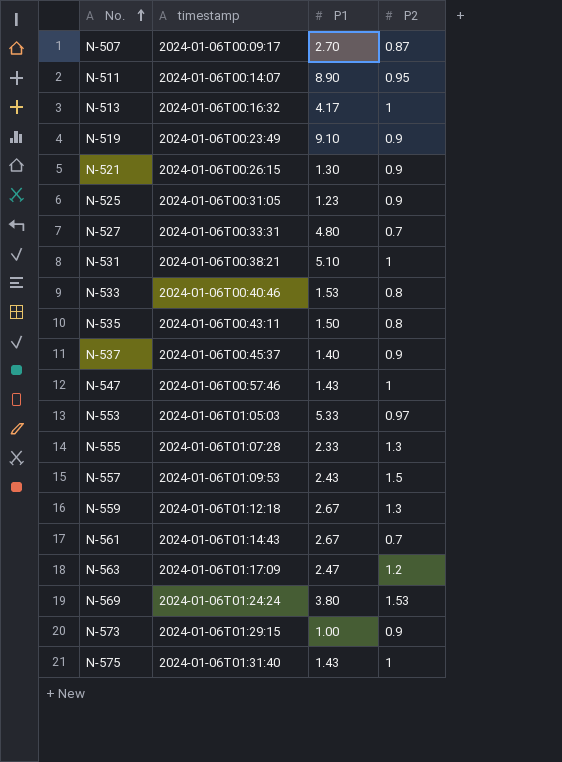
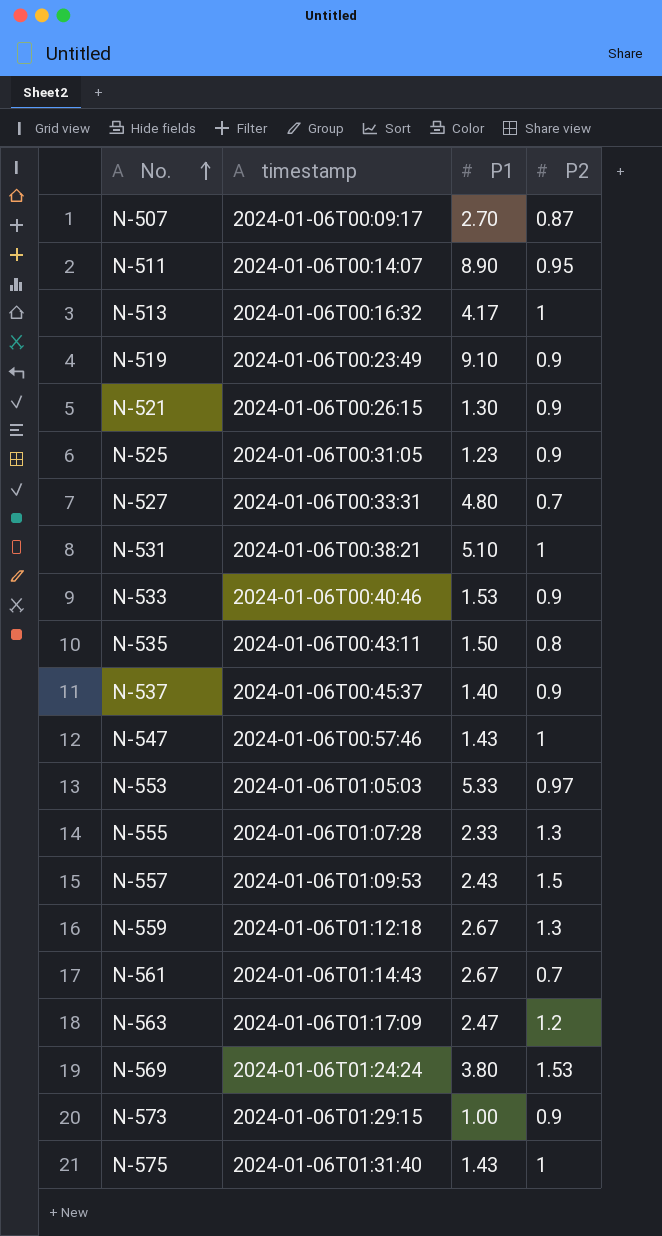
N-533 | P2: 0.8 -> 0.9

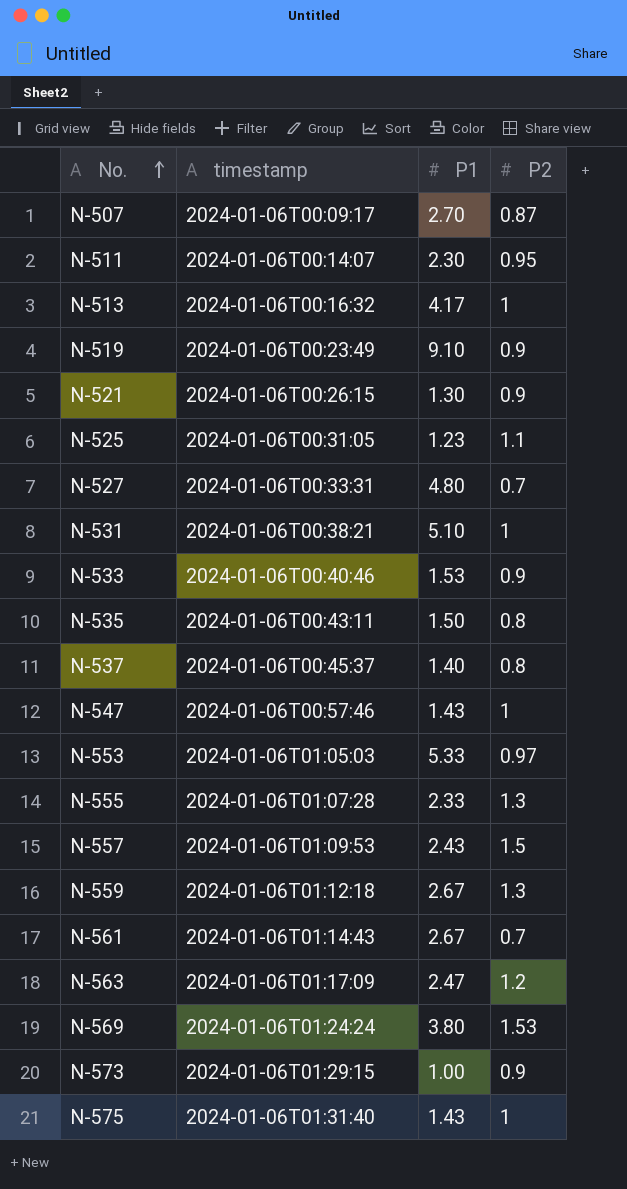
N-511 | P1: 8.90 -> 2.30
N-525 | P2: 0.9 -> 1.1
N-537 | P2: 0.9 -> 0.8

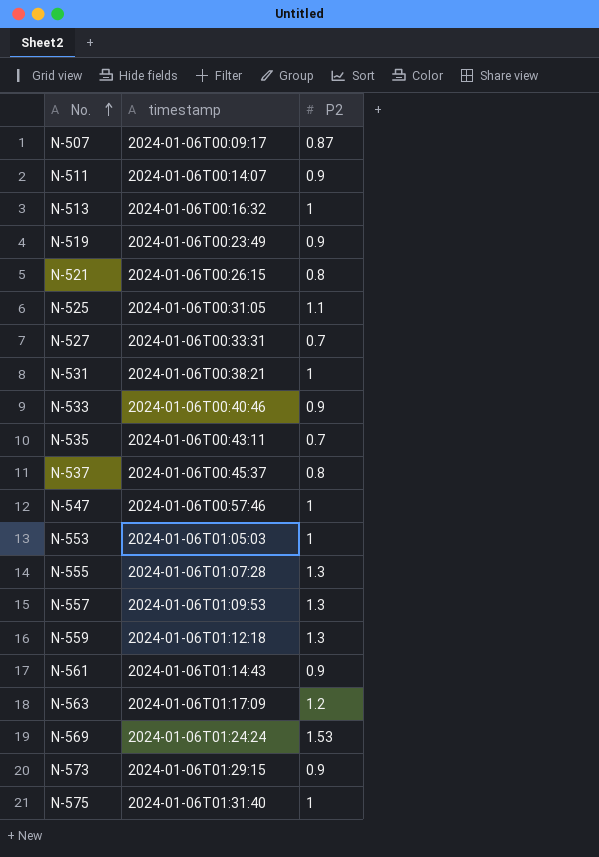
column P1 | position: 3 -> none
N-511 | P2: 0.95 -> 0.9
N-521 | P2: 0.9 -> 0.8
N-535 | P2: 0.8 -> 0.7
N-553 | P2: 0.97 -> 1
N-557 | P2: 1.5 -> 1.3
N-561 | P2: 0.7 -> 0.9

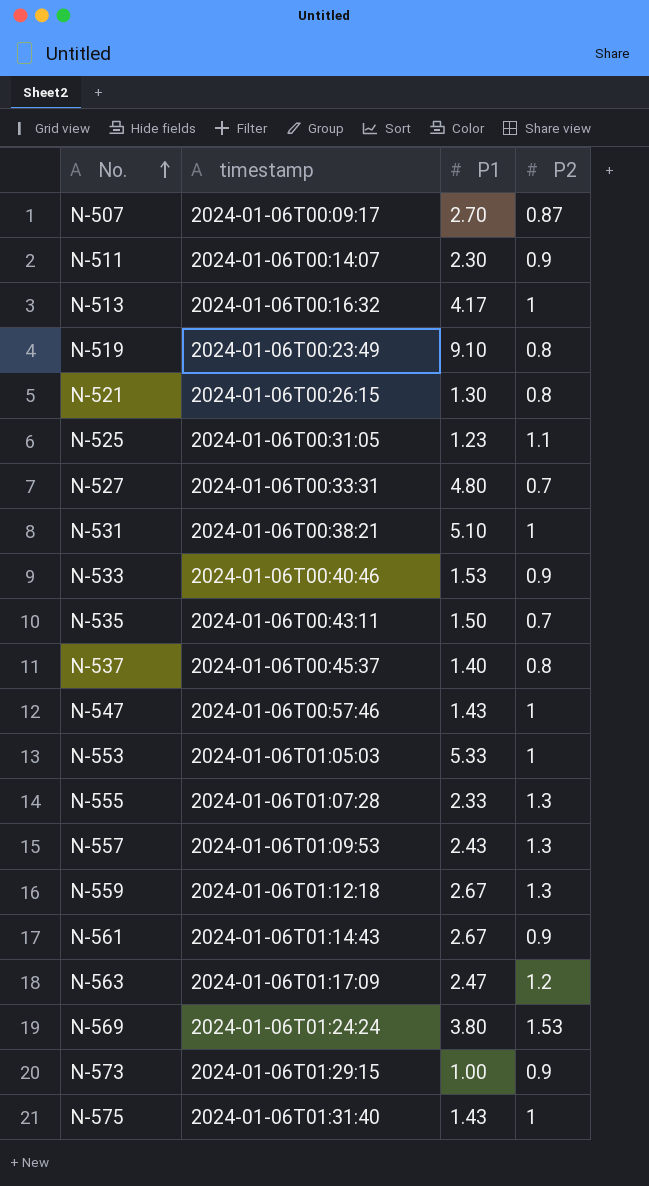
column P1 | position: none -> 3
N-519 | P2: 0.9 -> 0.8

